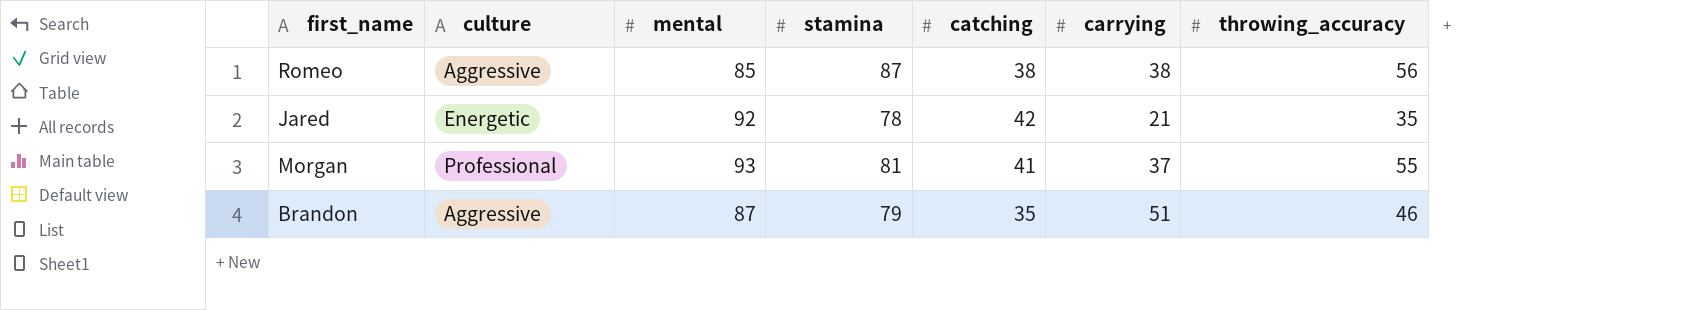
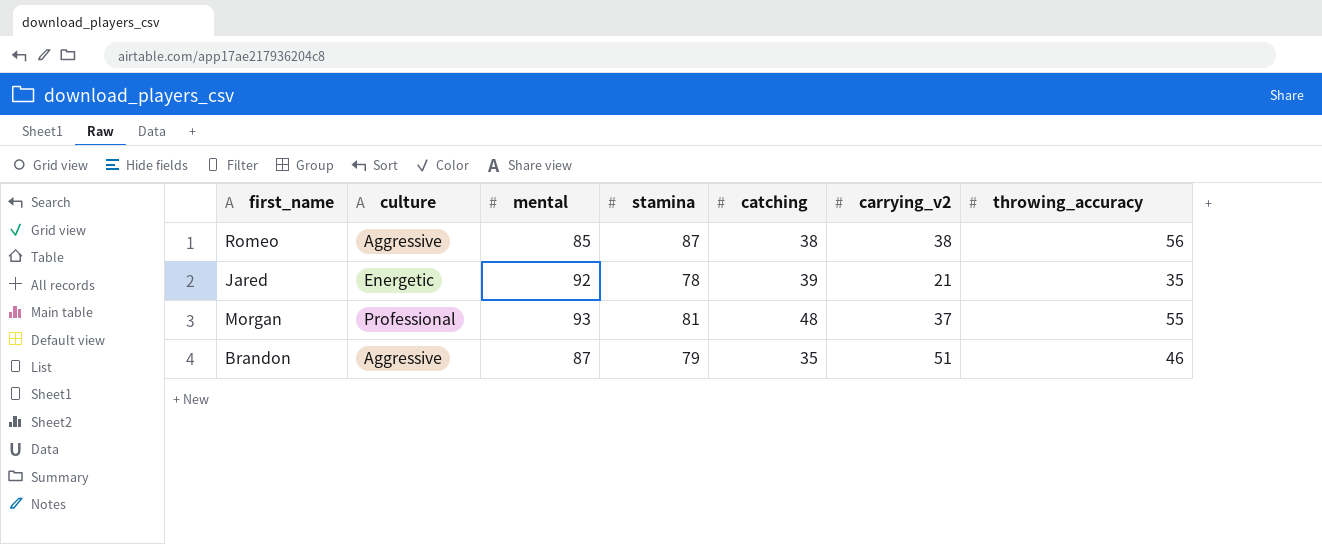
column name: carrying -> carrying_v2
Jared | catching: 42 -> 39
Morgan | catching: 41 -> 48

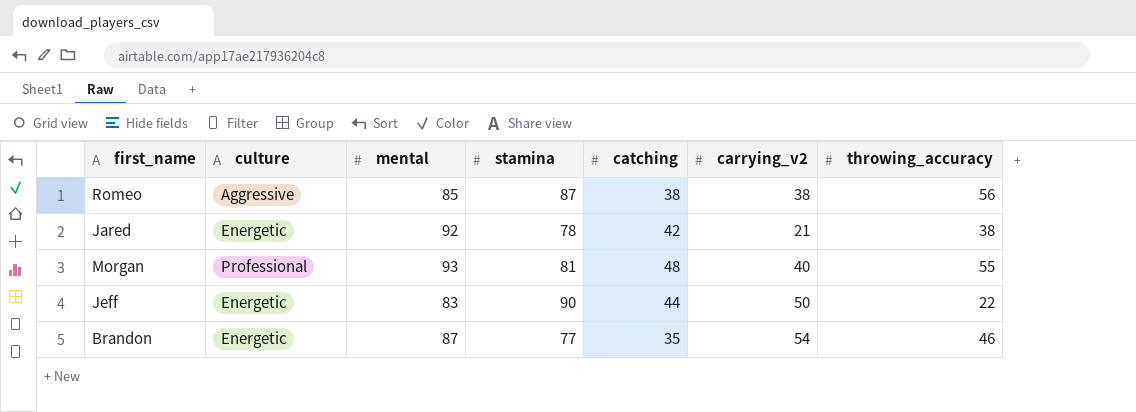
Jared | catching: 39 -> 42
Jared | throwing_accuracy: 35 -> 38
Morgan | carrying_v2: 37 -> 40
row Jeff: none -> Energetic | 83 | 90 | 44 | 50 | 22
Brandon | culture: Aggressive -> Energetic
Brandon | stamina: 79 -> 77
Brandon | carrying_v2: 51 -> 54

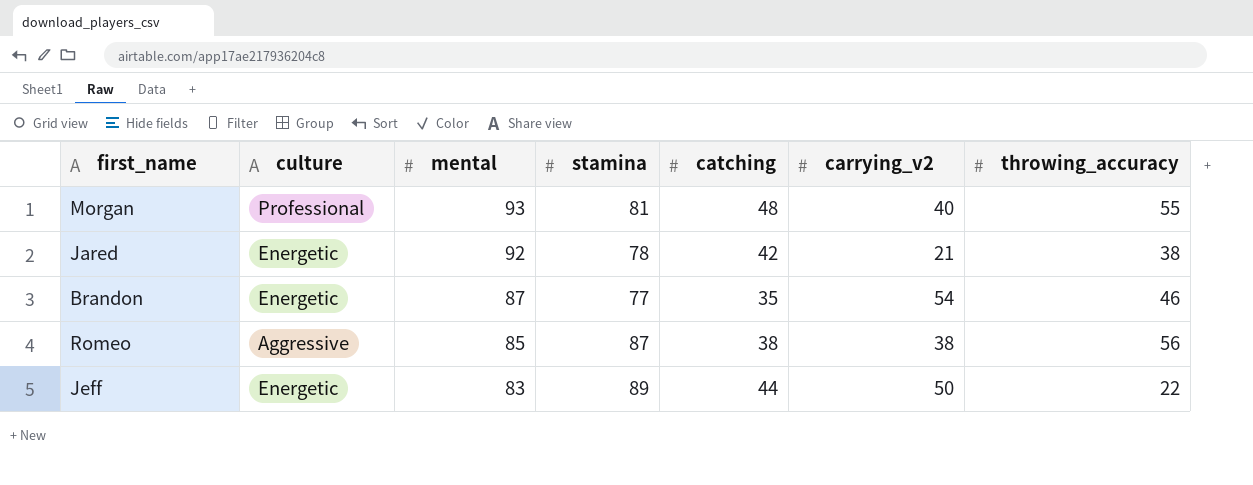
row order: none -> mental descending
Jeff | stamina: 90 -> 89

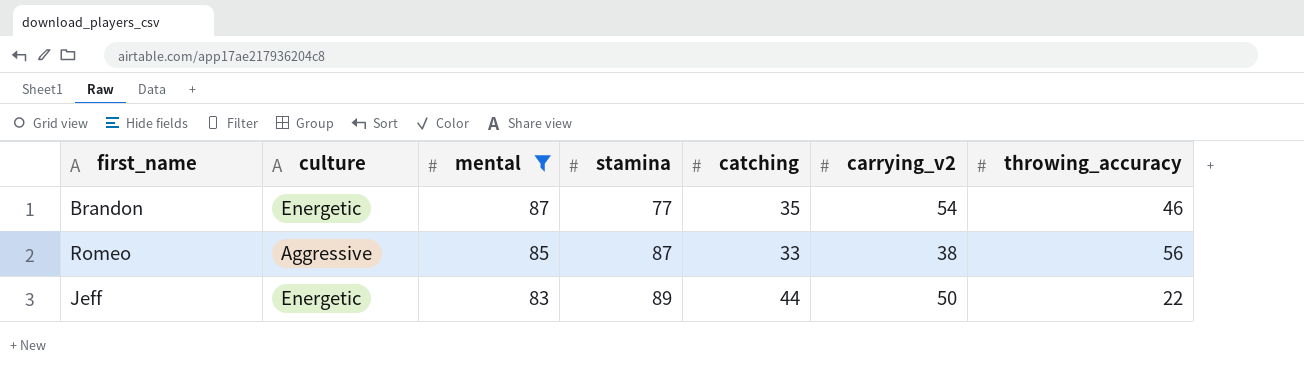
filter: none -> mental <= 87
Romeo | catching: 38 -> 33

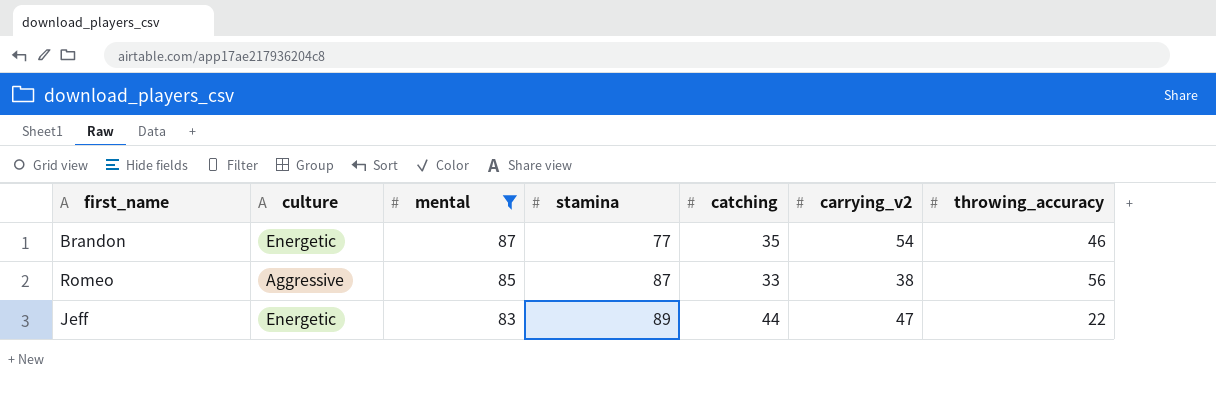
Jeff | carrying_v2: 50 -> 47

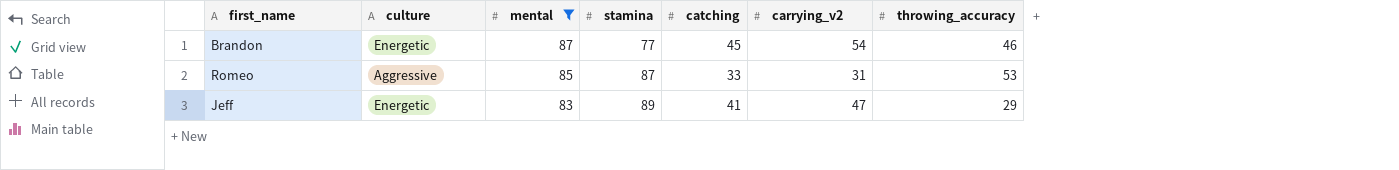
Brandon | catching: 35 -> 45
Romeo | carrying_v2: 38 -> 31
Romeo | throwing_accuracy: 56 -> 53
Jeff | catching: 44 -> 41
Jeff | throwing_accuracy: 22 -> 29

